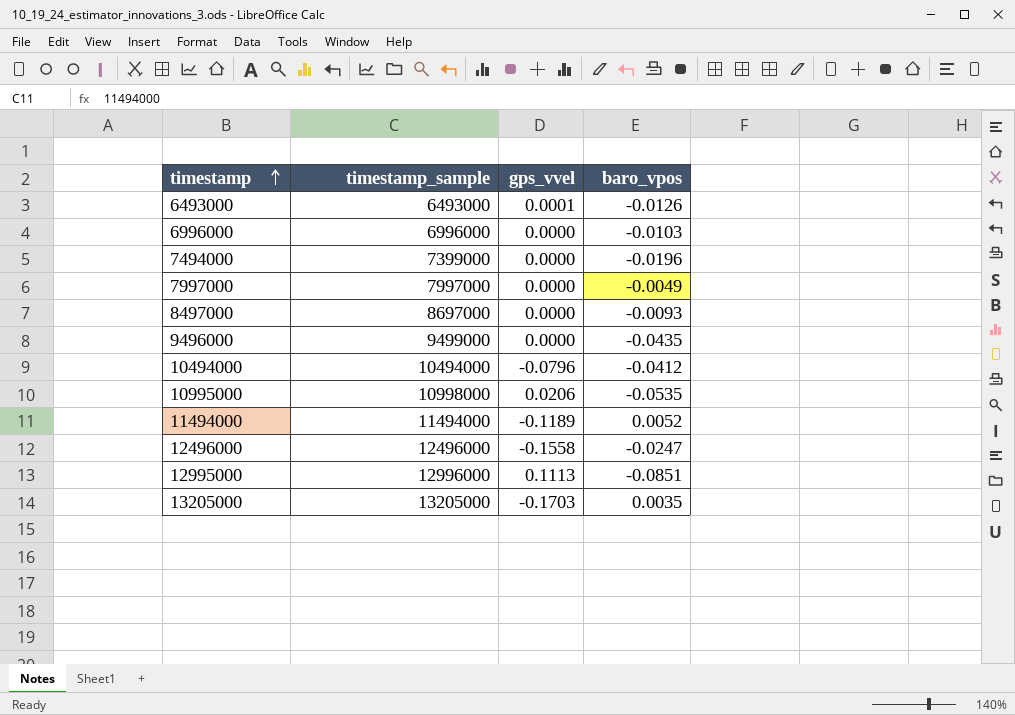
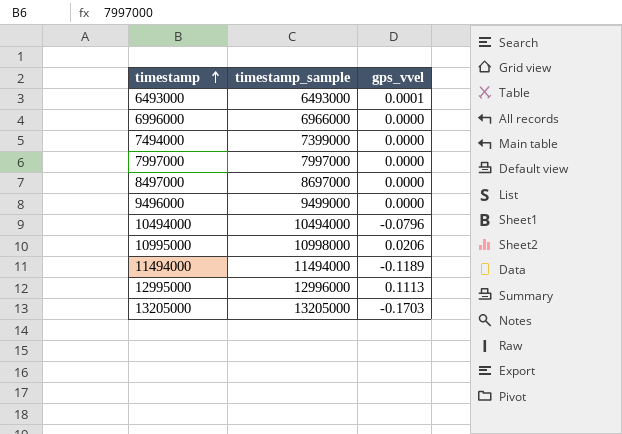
column baro_vpos | position: 4 -> none
row 12496000: 12496000 | -0.1558 | -0.0247 -> none
6996000 | timestamp_sample: 6996000 -> 6966000

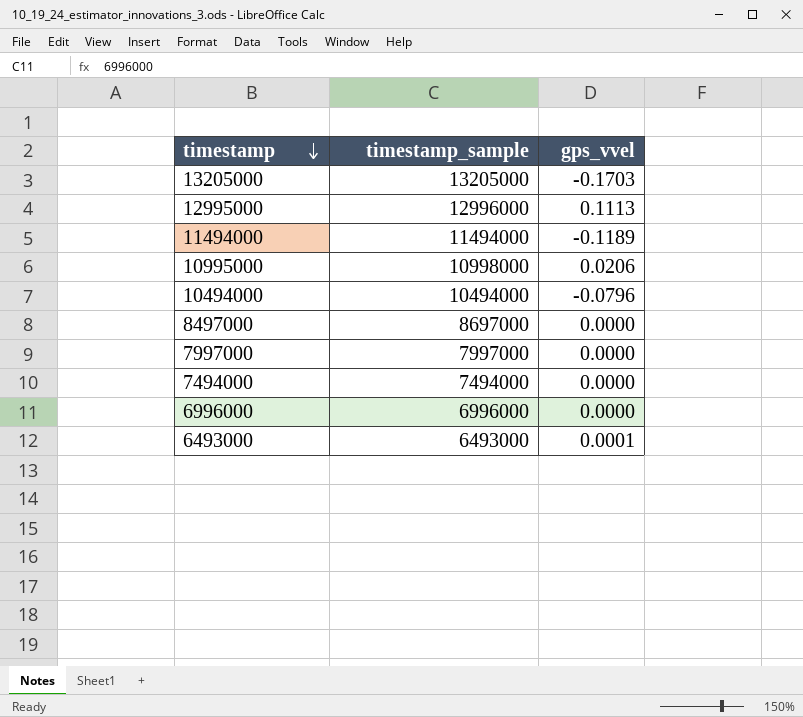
row order: timestamp ascending -> timestamp descending
row 9496000: 9499000 | 0.0000 -> none
7494000 | timestamp_sample: 7399000 -> 7494000
6996000 | timestamp_sample: 6966000 -> 6996000

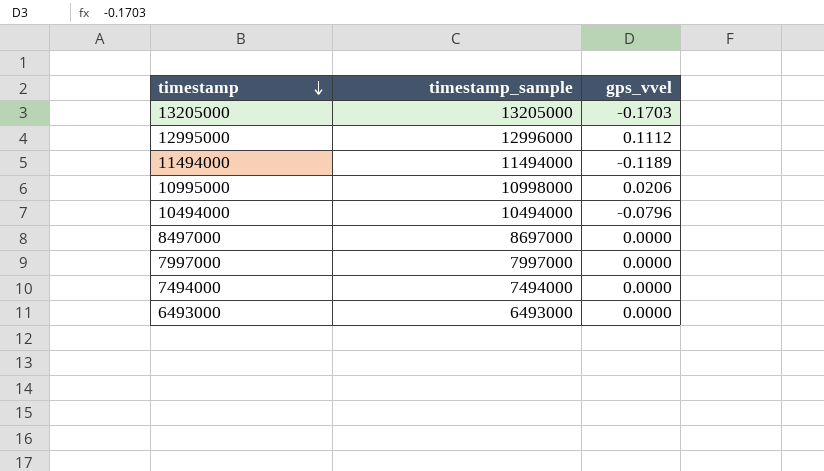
row 6996000: 6996000 | 0.0000 -> none
12995000 | gps_vvel: 0.1113 -> 0.1112
6493000 | gps_vvel: 0.0001 -> 0.0000

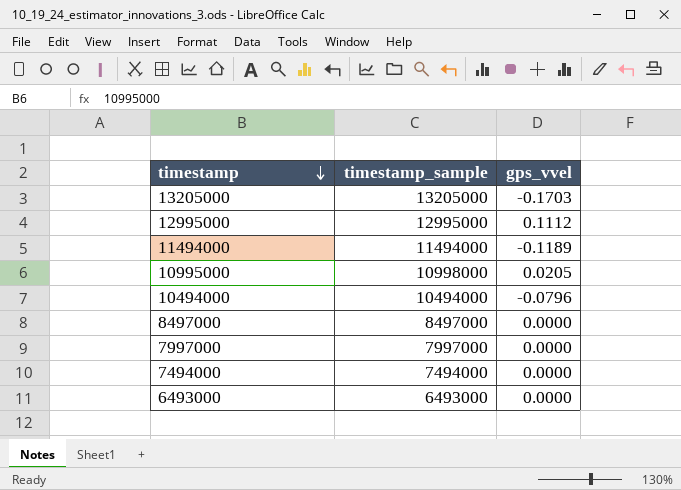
12995000 | timestamp_sample: 12996000 -> 12995000
10995000 | gps_vvel: 0.0206 -> 0.0205
8497000 | timestamp_sample: 8697000 -> 8497000

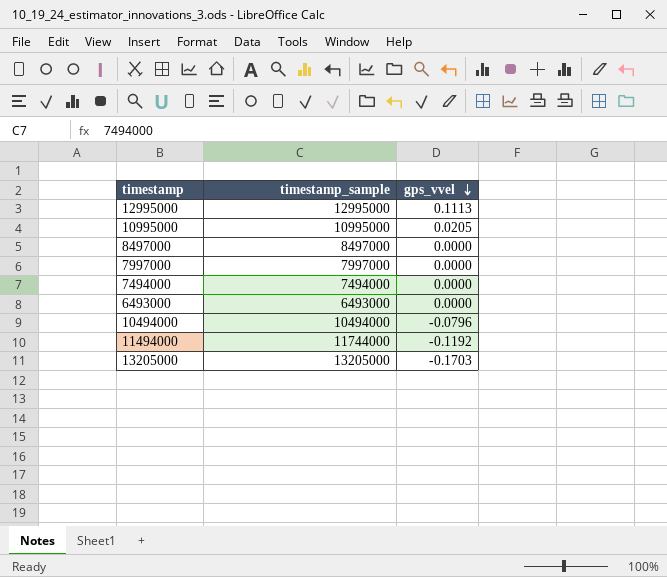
row order: timestamp descending -> gps_vvel descending
12995000 | gps_vvel: 0.1112 -> 0.1113
10995000 | timestamp_sample: 10998000 -> 10995000
11494000 | timestamp_sample: 11494000 -> 11744000
11494000 | gps_vvel: -0.1189 -> -0.1192

